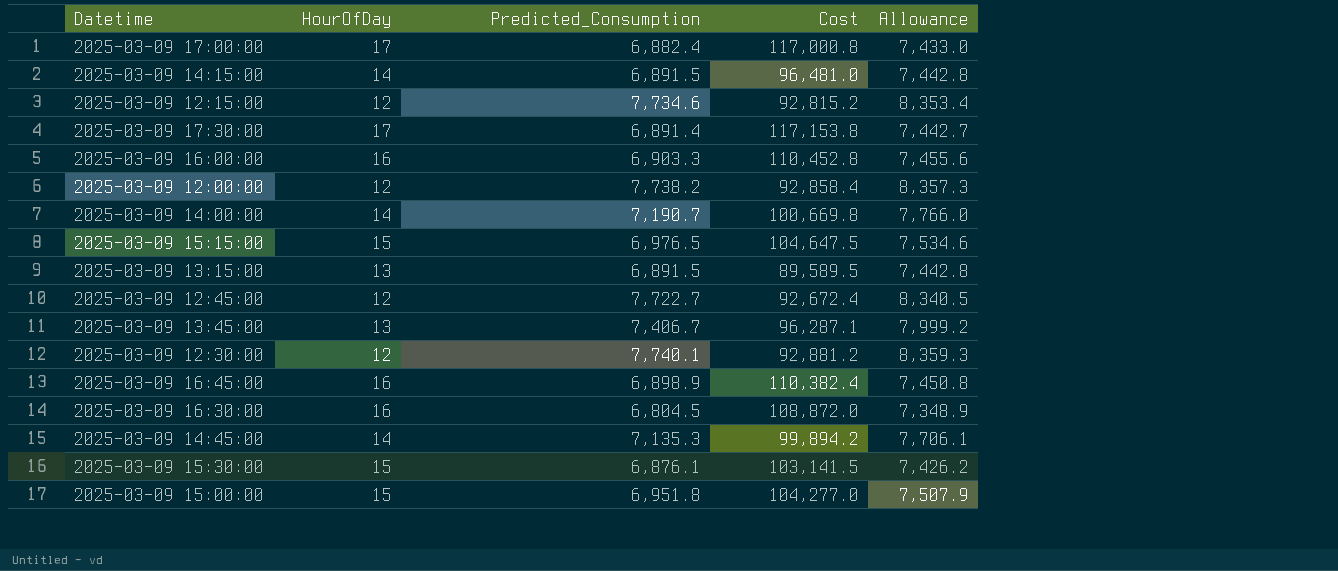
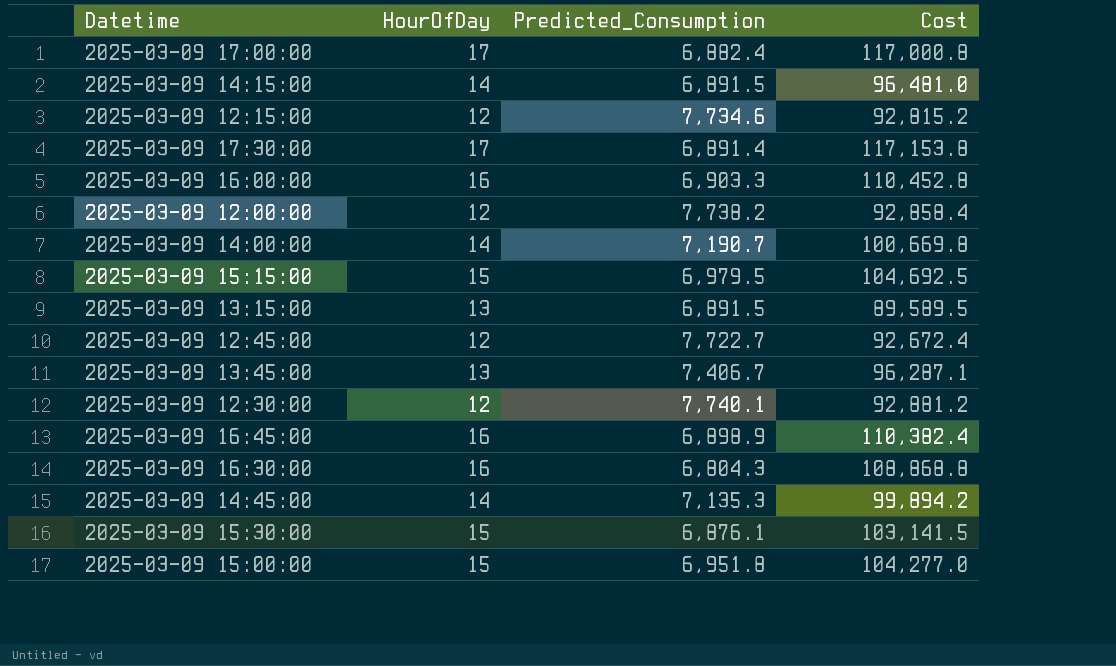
column Allowance | formula: [Predicted_Consumption] * 1.08 -> none
2025-03-09 15:15:00 | Predicted_Consumption: 6,976.5 -> 6,979.5
2025-03-09 15:15:00 | Cost: 104,647.5 -> 104,692.5
2025-03-09 16:30:00 | Predicted_Consumption: 6,804.5 -> 6,804.3
2025-03-09 16:30:00 | Cost: 108,872.0 -> 108,868.8

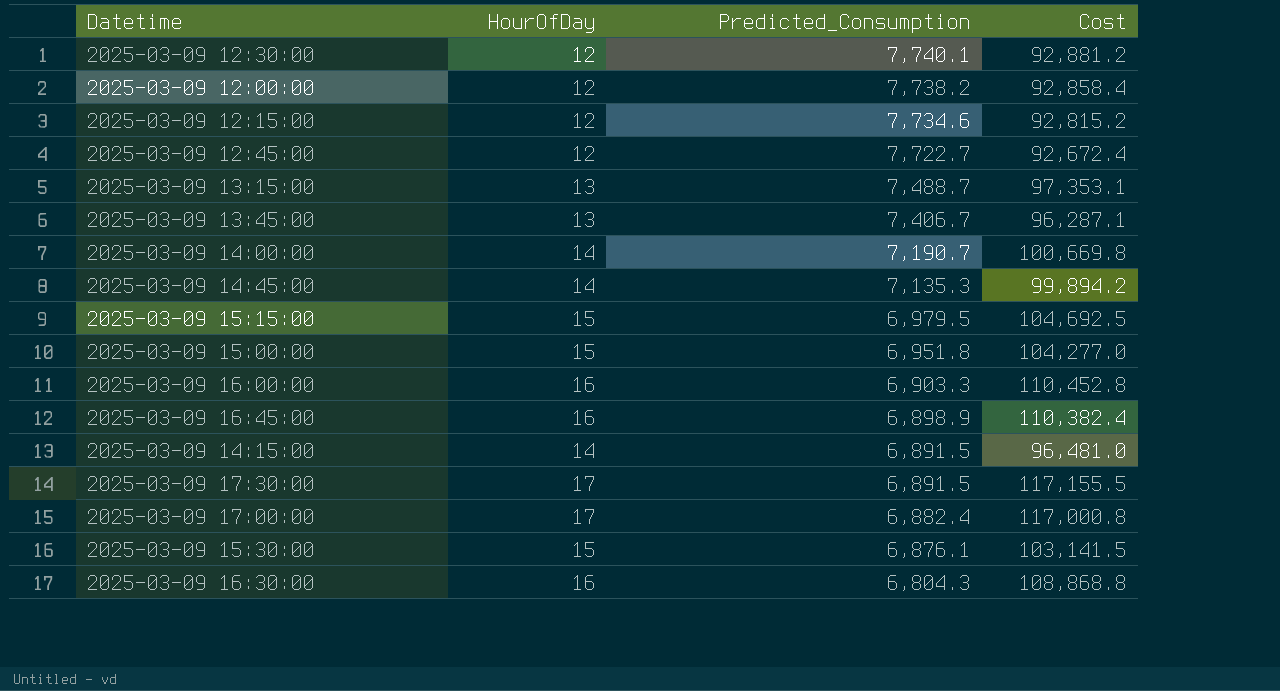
row order: none -> Predicted_Consumption descending
2025-03-09 13:15:00 | Predicted_Consumption: 6,891.5 -> 7,488.7
2025-03-09 13:15:00 | Cost: 89,589.5 -> 97,353.1
2025-03-09 17:30:00 | Predicted_Consumption: 6,891.4 -> 6,891.5
2025-03-09 17:30:00 | Cost: 117,153.8 -> 117,155.5

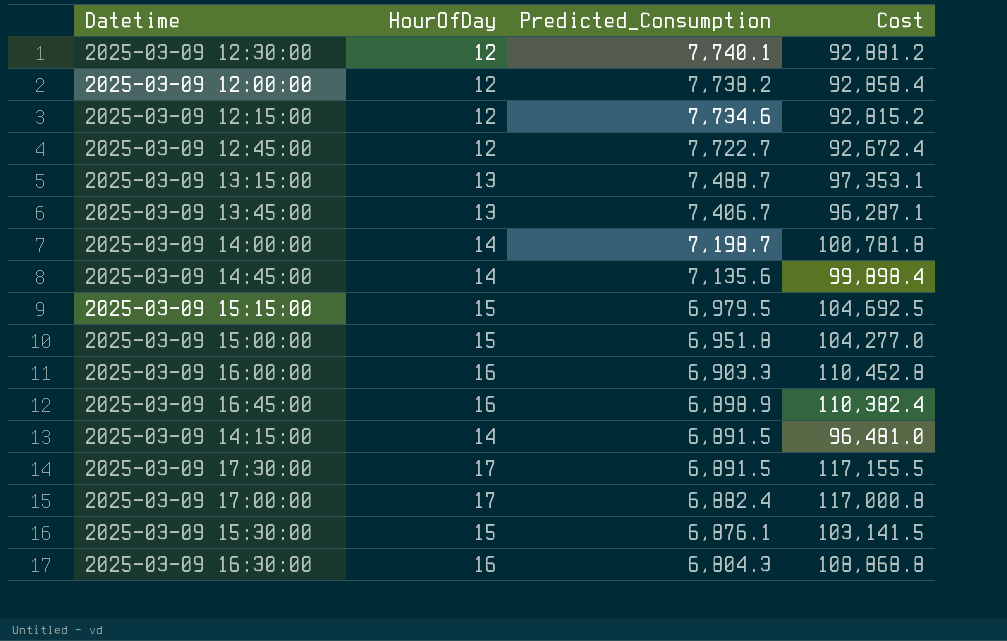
2025-03-09 14:00:00 | Predicted_Consumption: 7,190.7 -> 7,198.7
2025-03-09 14:00:00 | Cost: 100,669.8 -> 100,781.8
2025-03-09 14:45:00 | Predicted_Consumption: 7,135.3 -> 7,135.6
2025-03-09 14:45:00 | Cost: 99,894.2 -> 99,898.4

